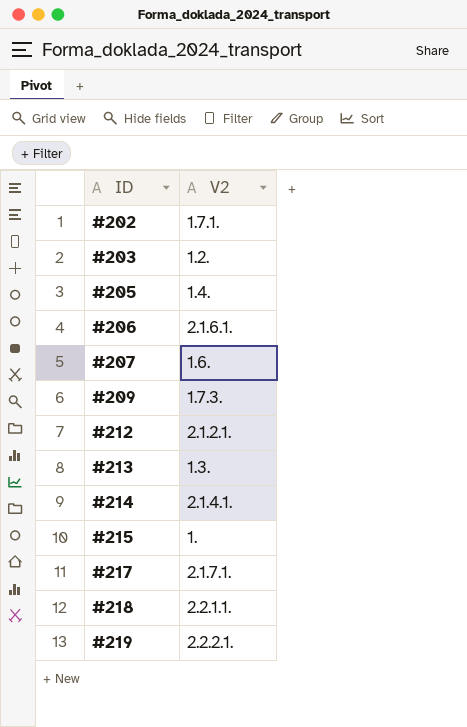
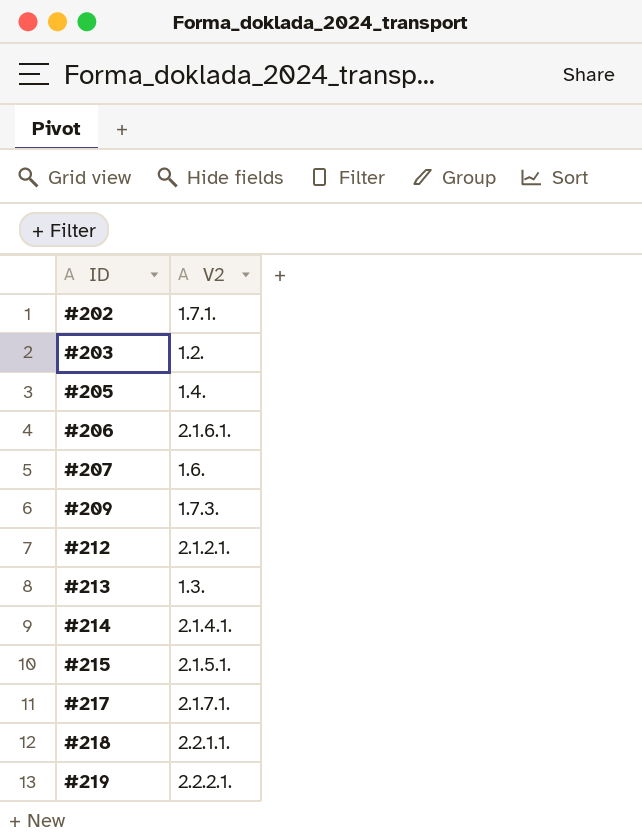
#215 | V2: 1. -> 2.1.5.1.

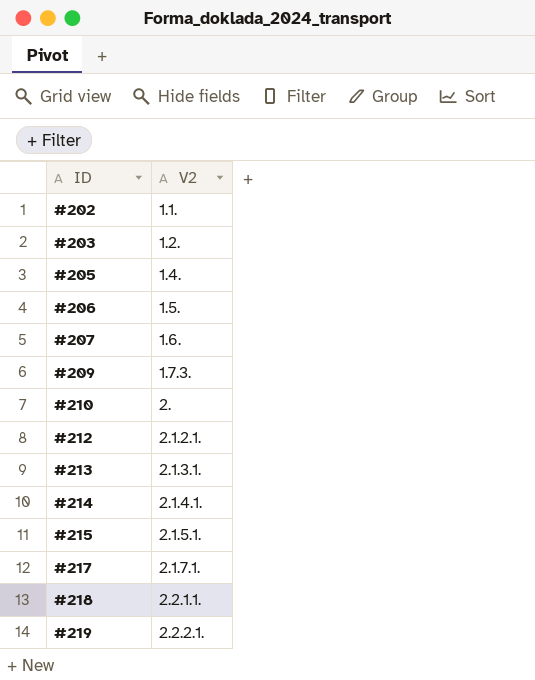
#202 | V2: 1.7.1. -> 1.1.
#206 | V2: 2.1.6.1. -> 1.5.
row #210: none -> 2.
#213 | V2: 1.3. -> 2.1.3.1.

